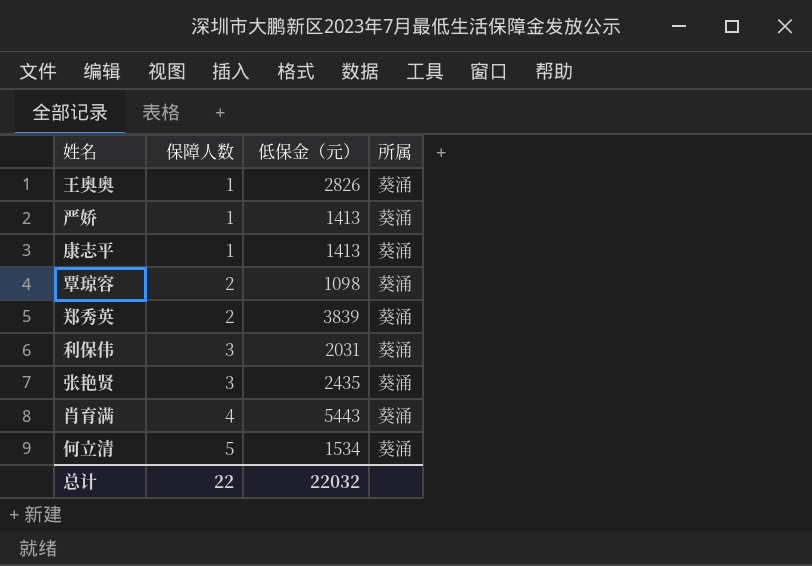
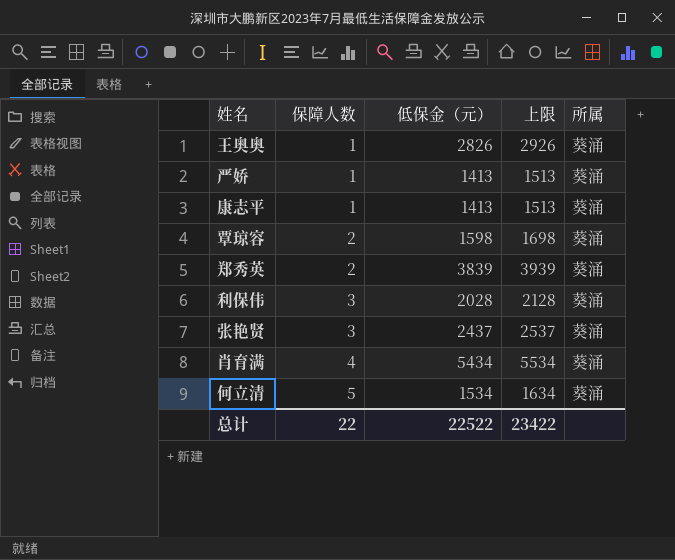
column 上限 | formula: none -> [低保金（元）] + 100
覃琼容 | 低保金（元）: 1098 -> 1598
利保伟 | 低保金（元）: 2031 -> 2028
张艳贤 | 低保金（元）: 2435 -> 2437
肖育满 | 低保金（元）: 5443 -> 5434
总计 | 低保金（元）: 22032 -> 22522

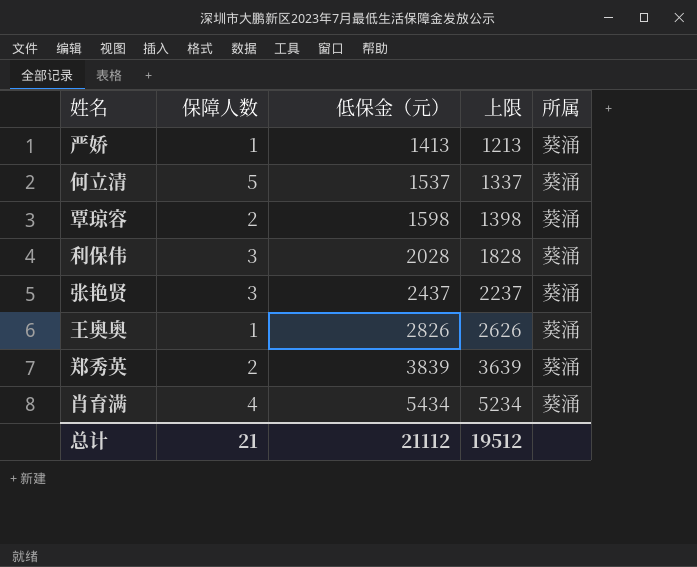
row order: 保障人数 ascending -> 低保金（元） ascending
column 上限 | formula: [低保金（元）] + 100 -> [低保金（元）] - 200
row 康志平: 1 | 1413 | 1513 | 葵涌 -> none
何立清 | 低保金（元）: 1534 -> 1537
总计 | 保障人数: 22 -> 21
总计 | 低保金（元）: 22522 -> 21112
总计 | 上限: 23422 -> 19512

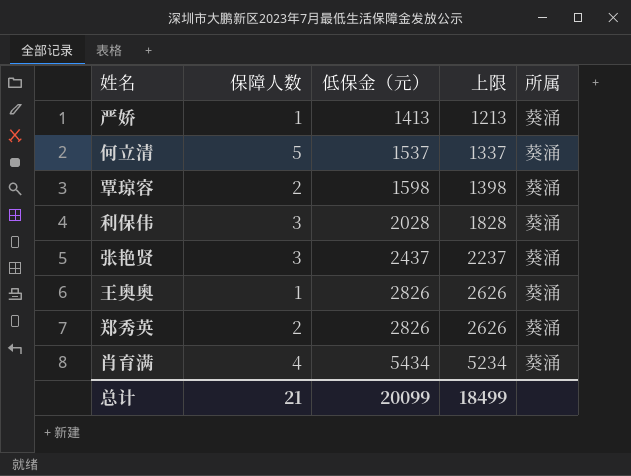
郑秀英 | 低保金（元）: 3839 -> 2826
郑秀英 | 上限: 3639 -> 2626
总计 | 低保金（元）: 21112 -> 20099
总计 | 上限: 19512 -> 18499

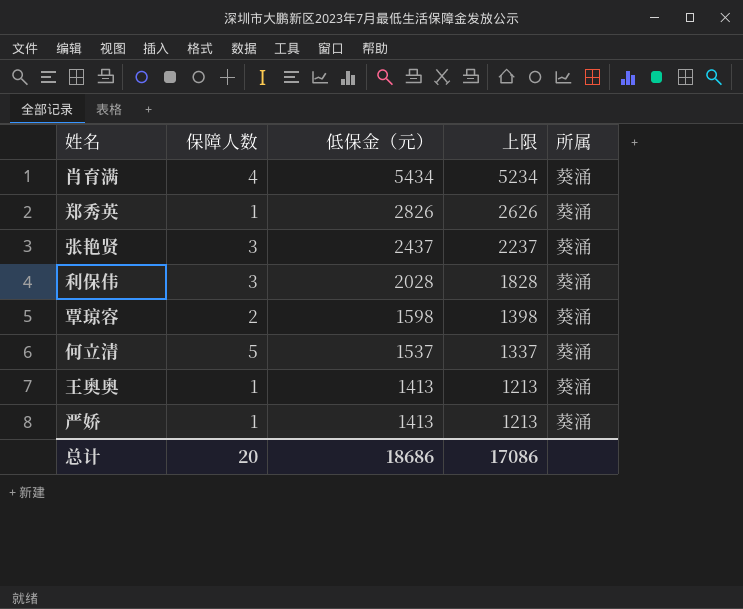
row order: 低保金（元） ascending -> 低保金（元） descending
郑秀英 | 保障人数: 2 -> 1
王奥奥 | 低保金（元）: 2826 -> 1413
王奥奥 | 上限: 2626 -> 1213
总计 | 保障人数: 21 -> 20
总计 | 低保金（元）: 20099 -> 18686
总计 | 上限: 18499 -> 17086

